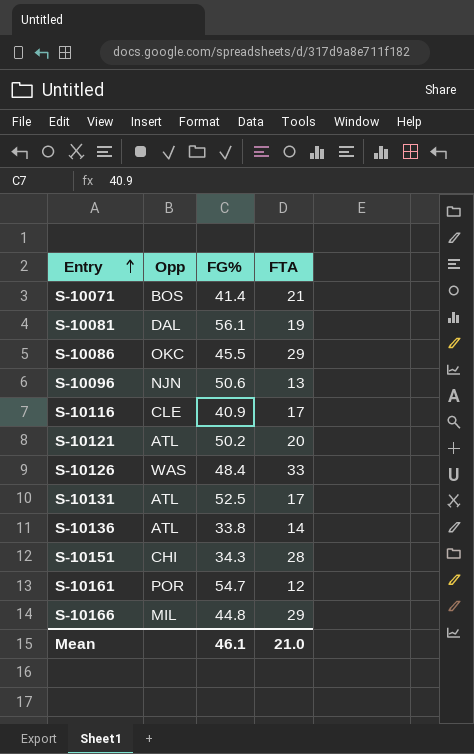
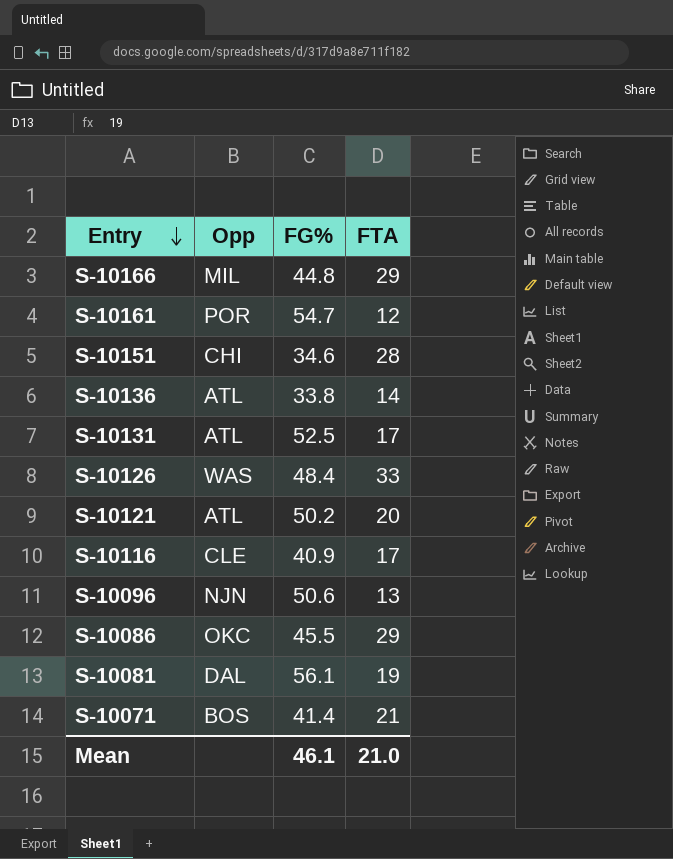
row order: Entry ascending -> Entry descending
S-10151 | FG%: 34.3 -> 34.6

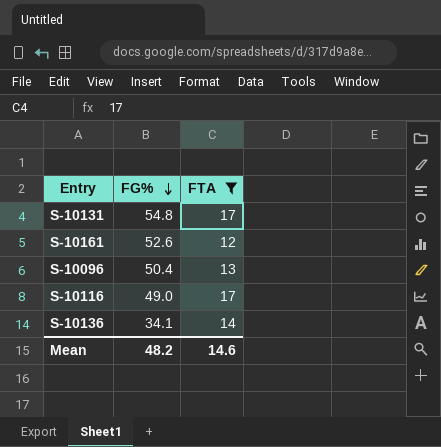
filter: none -> FTA <= 17
row order: Entry descending -> FG% descending
column Opp | position: 2 -> none
S-10131 | FG%: 52.5 -> 54.8
S-10161 | FG%: 54.7 -> 52.6
S-10096 | FG%: 50.6 -> 50.4
S-10116 | FG%: 40.9 -> 49.0
S-10136 | FG%: 33.8 -> 34.1
Mean | FG%: 46.1 -> 48.2
Mean | FTA: 21.0 -> 14.6

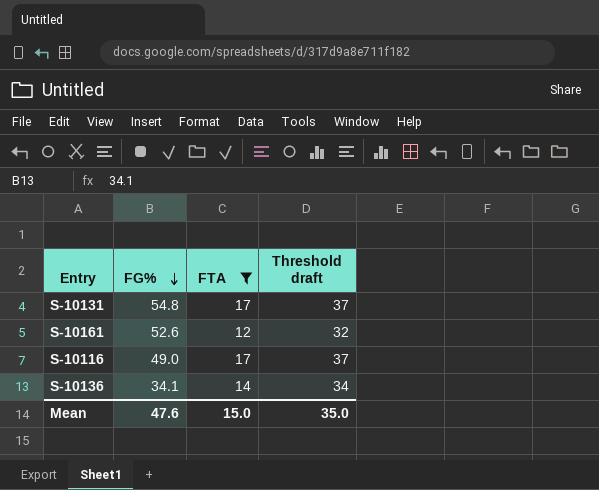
column Threshold draft | formula: none -> [FTA] + 20
row S-10096: 50.4 | 13 -> none
Mean | FG%: 48.2 -> 47.6
Mean | FTA: 14.6 -> 15.0

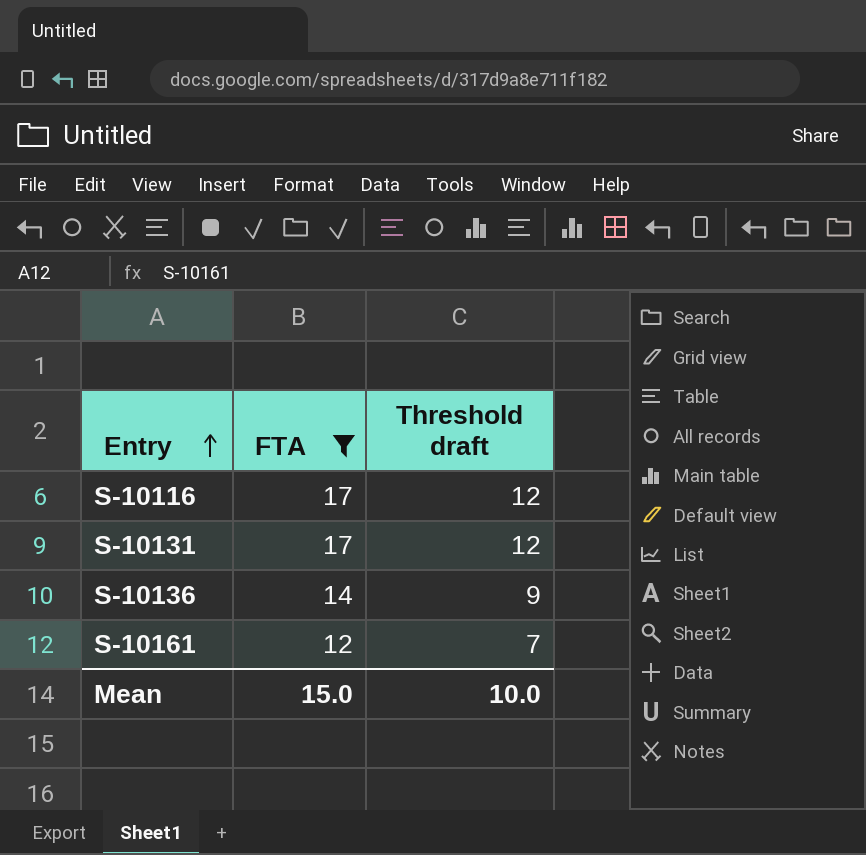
row order: FG% descending -> Entry ascending
column FG% | position: 2 -> none
column Threshold draft | formula: [FTA] + 20 -> [FTA] - 5
Mean | Threshold draft: 35.0 -> 10.0

